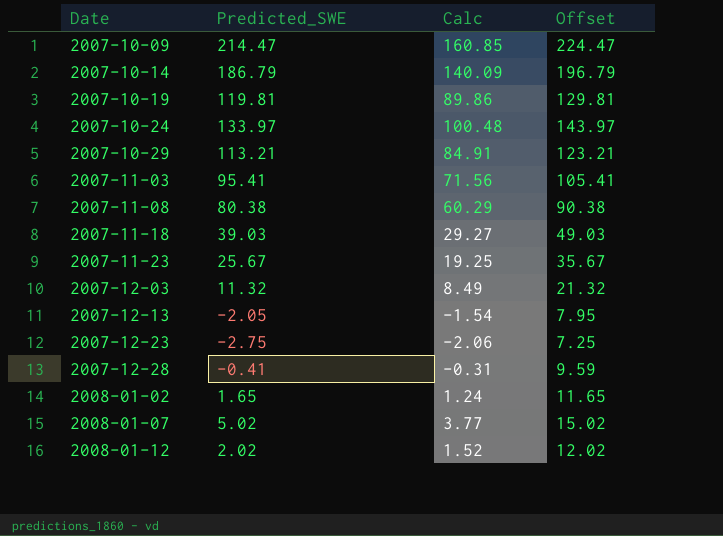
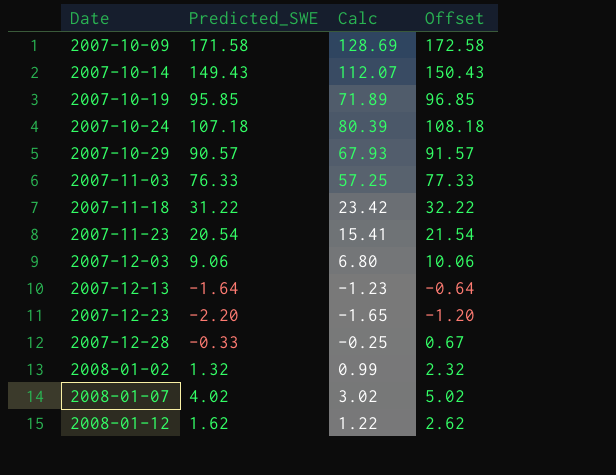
column Offset | formula: [Predicted_SWE] + 10 -> [Predicted_SWE] + 1
row 2007-11-08: 80.38 | 60.29 | 90.38 -> none
2007-10-09 | Predicted_SWE: 214.47 -> 171.58
2007-10-09 | Calc: 160.85 -> 128.69
2007-10-14 | Predicted_SWE: 186.79 -> 149.43
2007-10-14 | Calc: 140.09 -> 112.07
2007-10-19 | Predicted_SWE: 119.81 -> 95.85
2007-10-19 | Calc: 89.86 -> 71.89
2007-10-24 | Predicted_SWE: 133.97 -> 107.18
2007-10-24 | Calc: 100.48 -> 80.39
2007-10-29 | Predicted_SWE: 113.21 -> 90.57
2007-10-29 | Calc: 84.91 -> 67.93
2007-11-03 | Predicted_SWE: 95.41 -> 76.33
2007-11-03 | Calc: 71.56 -> 57.25
2007-11-18 | Predicted_SWE: 39.03 -> 31.22
2007-11-18 | Calc: 29.27 -> 23.42
2007-11-23 | Predicted_SWE: 25.67 -> 20.54
2007-11-23 | Calc: 19.25 -> 15.41
2007-12-03 | Predicted_SWE: 11.32 -> 9.06
2007-12-03 | Calc: 8.49 -> 6.80
2007-12-13 | Predicted_SWE: -2.05 -> -1.64
2007-12-13 | Calc: -1.54 -> -1.23
2007-12-23 | Predicted_SWE: -2.75 -> -2.20
2007-12-23 | Calc: -2.06 -> -1.65
2007-12-28 | Predicted_SWE: -0.41 -> -0.33
2007-12-28 | Calc: -0.31 -> -0.25
2008-01-02 | Predicted_SWE: 1.65 -> 1.32
2008-01-02 | Calc: 1.24 -> 0.99
2008-01-07 | Predicted_SWE: 5.02 -> 4.02
2008-01-07 | Calc: 3.77 -> 3.02
2008-01-12 | Predicted_SWE: 2.02 -> 1.62
2008-01-12 | Calc: 1.52 -> 1.22

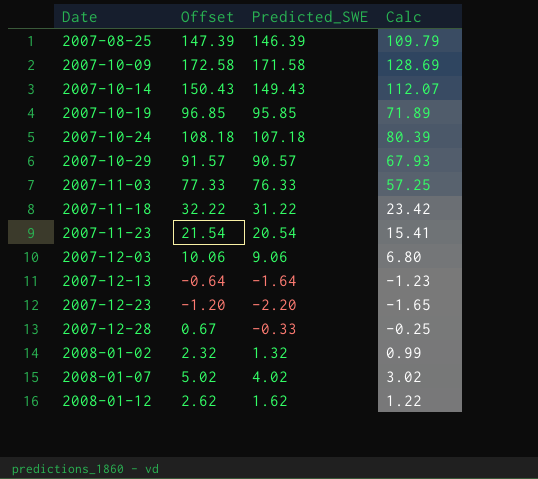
column Offset | position: 4 -> 2
row 2007-08-25: none -> 147.39 | 146.39 | 109.79

